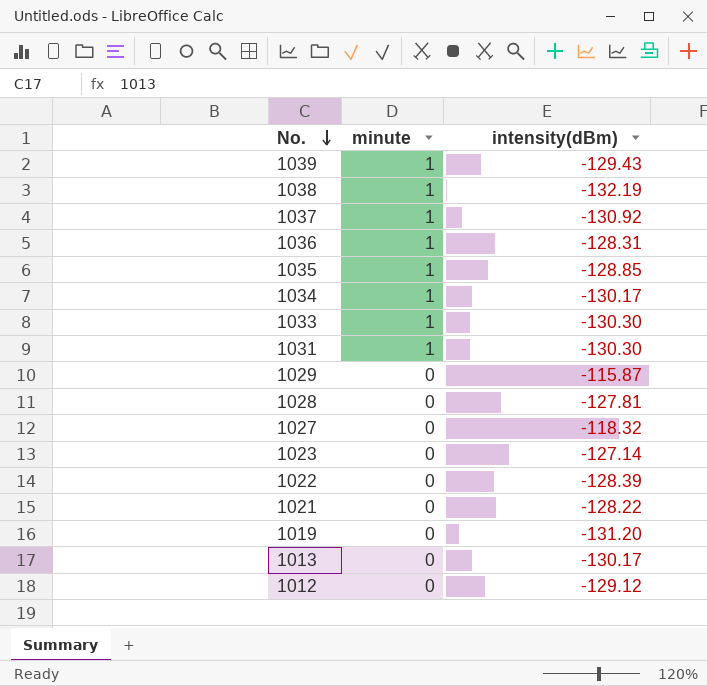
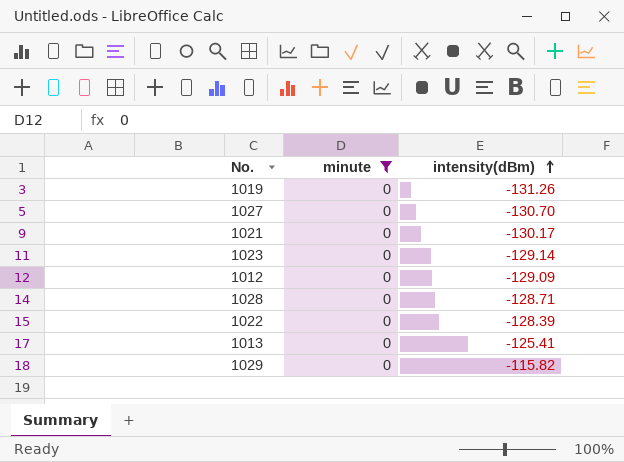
filter: none -> minute = 0
row order: No. descending -> intensity(dBm) ascending
1019 | intensity(dBm): -131.20 -> -131.26
1027 | intensity(dBm): -118.32 -> -130.70
1021 | intensity(dBm): -128.22 -> -130.17
1023 | intensity(dBm): -127.14 -> -129.14
1012 | intensity(dBm): -129.12 -> -129.09
1028 | intensity(dBm): -127.81 -> -128.71
1013 | intensity(dBm): -130.17 -> -125.41
1029 | intensity(dBm): -115.87 -> -115.82

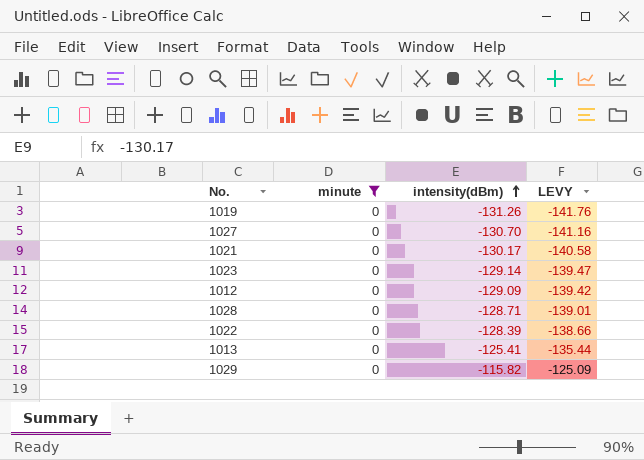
column LEVY | formula: none -> [intensity(dBm)] * 1.08

